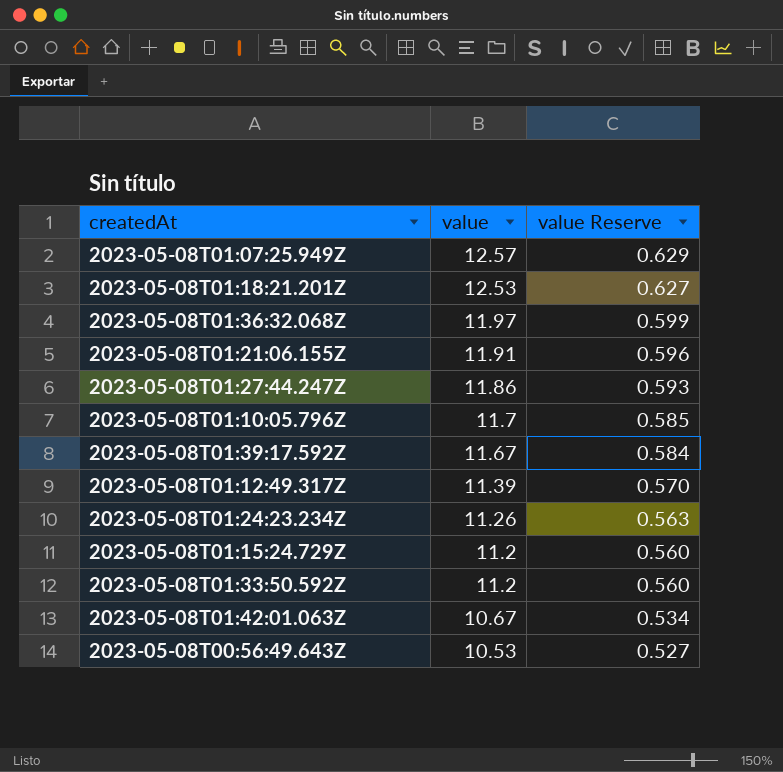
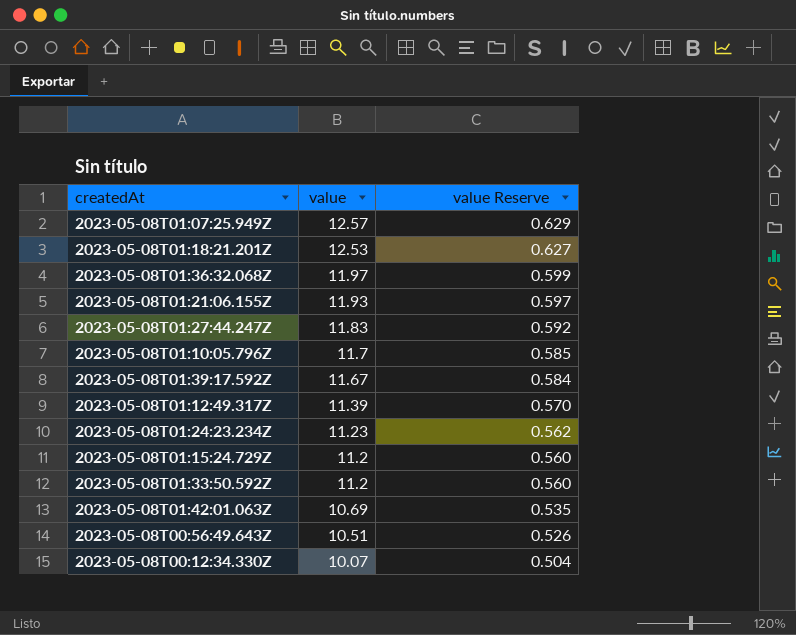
2023-05-08T01:21:06.155Z | value: 11.91 -> 11.93
2023-05-08T01:21:06.155Z | value Reserve: 0.596 -> 0.597
2023-05-08T01:27:44.247Z | value: 11.86 -> 11.83
2023-05-08T01:27:44.247Z | value Reserve: 0.593 -> 0.592
2023-05-08T01:24:23.234Z | value: 11.26 -> 11.23
2023-05-08T01:24:23.234Z | value Reserve: 0.563 -> 0.562
2023-05-08T01:42:01.063Z | value: 10.67 -> 10.69
2023-05-08T01:42:01.063Z | value Reserve: 0.534 -> 0.535
2023-05-08T00:56:49.643Z | value: 10.53 -> 10.51
2023-05-08T00:56:49.643Z | value Reserve: 0.527 -> 0.526
row 2023-05-08T00:12:34.330Z: none -> 10.07 | 0.504

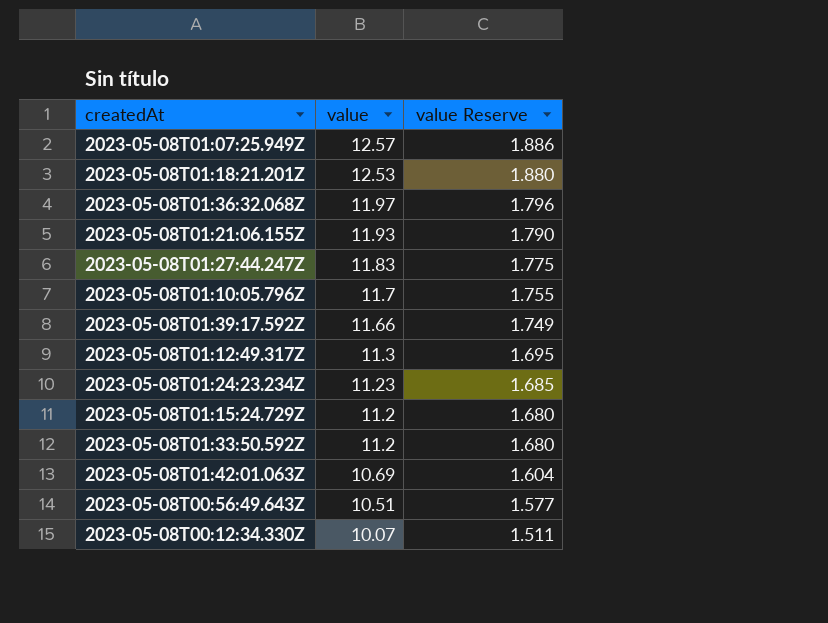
column value Reserve | formula: [value] * 0.05 -> [value] * 0.15
2023-05-08T01:39:17.592Z | value: 11.67 -> 11.66
2023-05-08T01:12:49.317Z | value: 11.39 -> 11.3

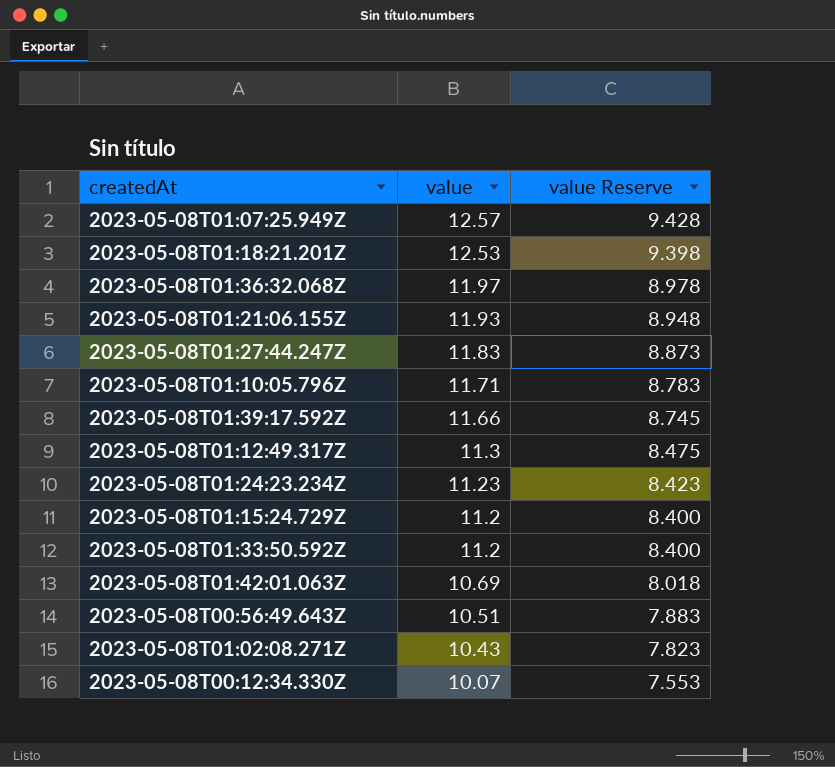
column value Reserve | formula: [value] * 0.15 -> [value] * 0.75
2023-05-08T01:10:05.796Z | value: 11.7 -> 11.71
row 2023-05-08T01:02:08.271Z: none -> 10.43 | 7.823

